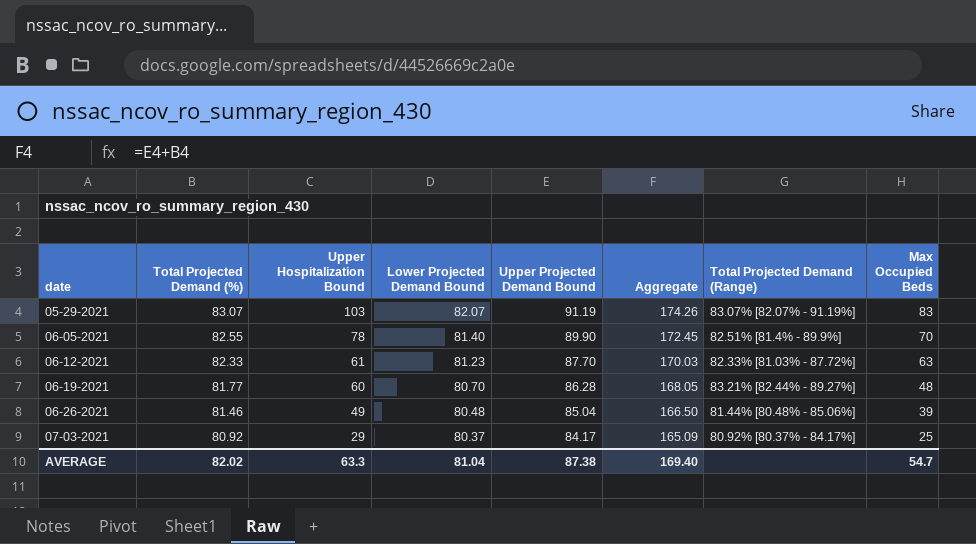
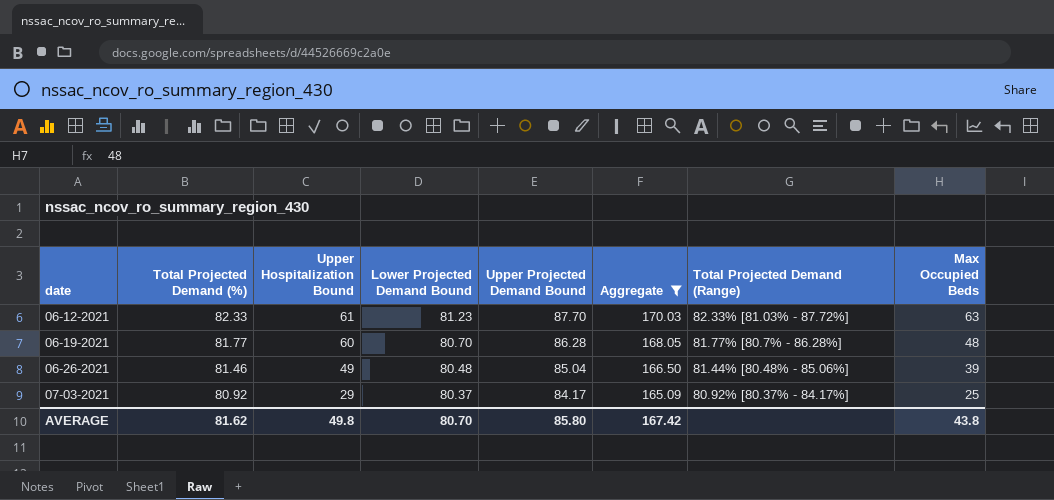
filter: none -> Aggregate <= 170.03
06-19-2021 | Total Projected Demand (Range): 83.21% [82.44% - 89.27%] -> 81.77% [80.7% - 86.28%]
AVERAGE | Total Projected Demand (%): 82.02 -> 81.62
AVERAGE | Upper Hospitalization Bound: 63.3 -> 49.8
AVERAGE | Lower Projected Demand Bound: 81.04 -> 80.70
AVERAGE | Upper Projected Demand Bound: 87.38 -> 85.80
AVERAGE | Aggregate: 169.40 -> 167.42
AVERAGE | Max Occupied Beds: 54.7 -> 43.8

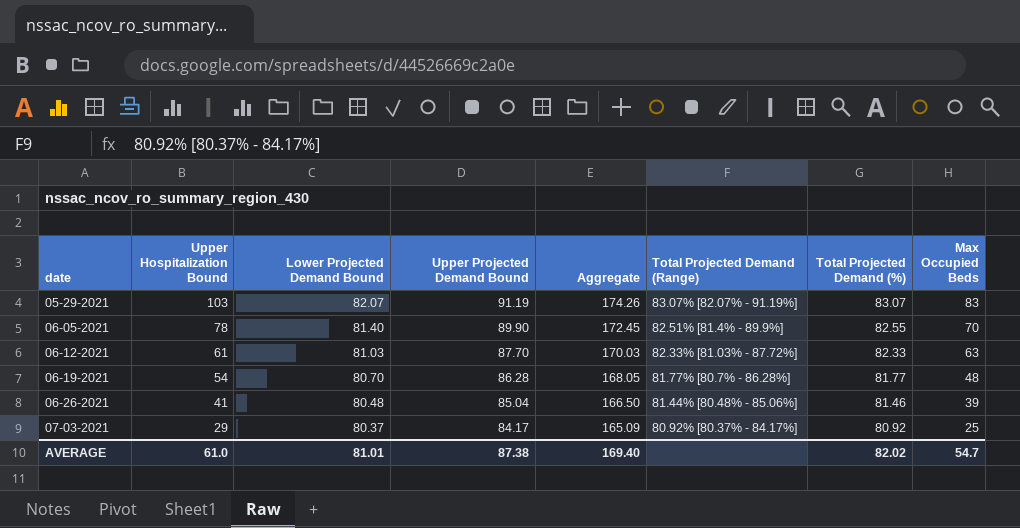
filter: Aggregate <= 170.03 -> none
column Total Projected Demand (%) | position: 2 -> 7
06-12-2021 | Lower Projected Demand Bound: 81.23 -> 81.03
06-19-2021 | Upper Hospitalization Bound: 60 -> 54
06-26-2021 | Upper Hospitalization Bound: 49 -> 41
AVERAGE | Upper Hospitalization Bound: 49.8 -> 61.0
AVERAGE | Lower Projected Demand Bound: 80.70 -> 81.01
AVERAGE | Upper Projected Demand Bound: 85.80 -> 87.38
AVERAGE | Aggregate: 167.42 -> 169.40
AVERAGE | Total Projected Demand (%): 81.62 -> 82.02
AVERAGE | Max Occupied Beds: 43.8 -> 54.7

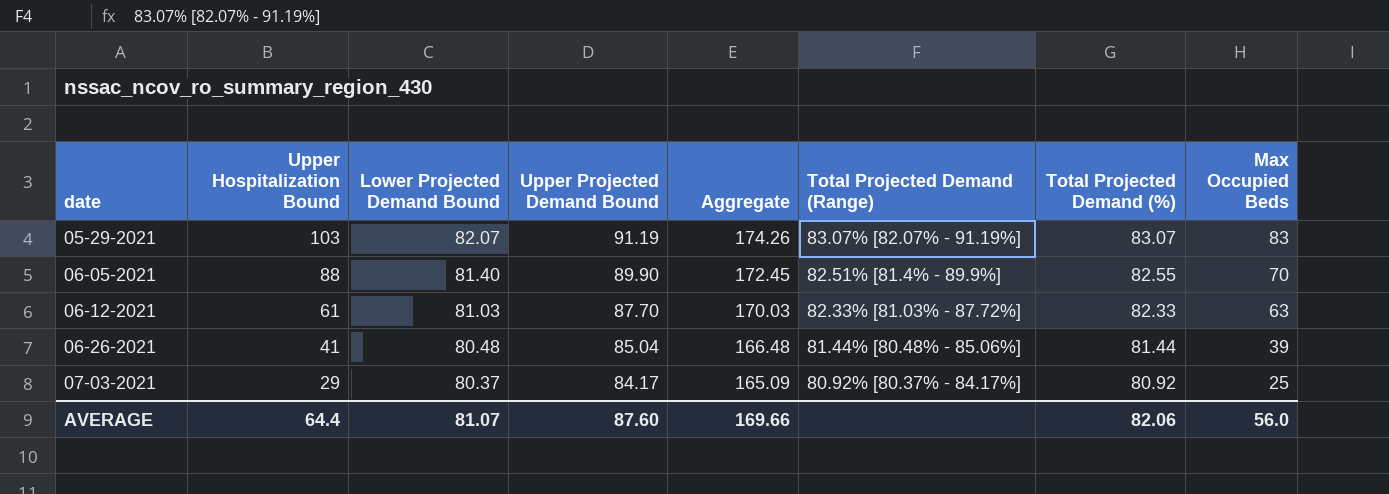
row 06-19-2021: 54 | 80.70 | 86.28 | 168.05 | 81.77% [80.7% - 86.28%] | 81.77 | 48 -> none
06-05-2021 | Upper Hospitalization Bound: 78 -> 88
06-26-2021 | Aggregate: 166.50 -> 166.48
06-26-2021 | Total Projected Demand (%): 81.46 -> 81.44
AVERAGE | Upper Hospitalization Bound: 61.0 -> 64.4
AVERAGE | Lower Projected Demand Bound: 81.01 -> 81.07
AVERAGE | Upper Projected Demand Bound: 87.38 -> 87.60
AVERAGE | Aggregate: 169.40 -> 169.66
AVERAGE | Total Projected Demand (%): 82.02 -> 82.06
AVERAGE | Max Occupied Beds: 54.7 -> 56.0

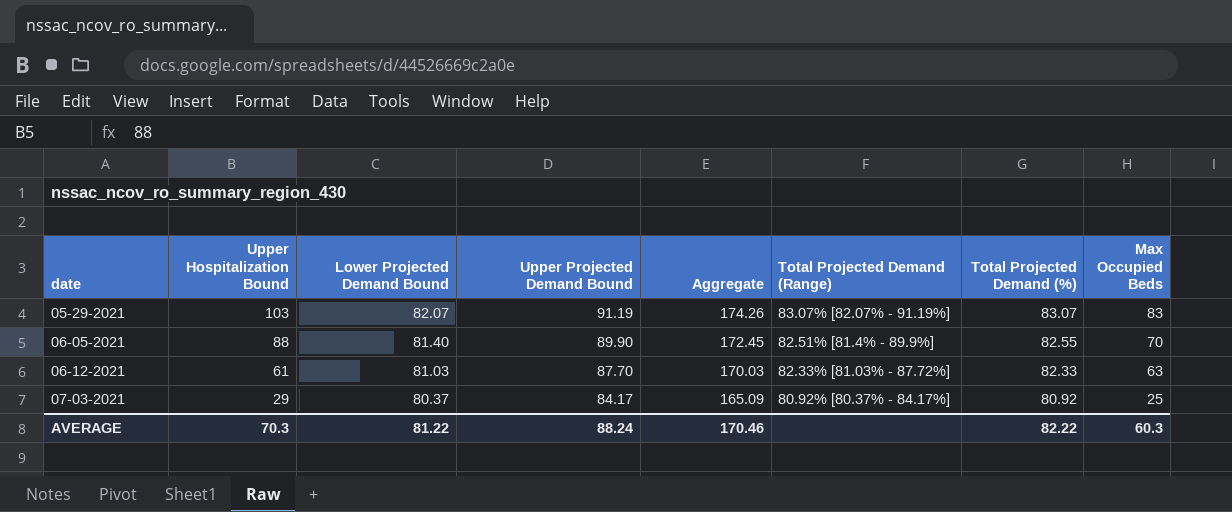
row 06-26-2021: 41 | 80.48 | 85.04 | 166.48 | 81.44% [80.48% - 85.06%] | 81.44 | 39 -> none
AVERAGE | Upper Hospitalization Bound: 64.4 -> 70.3
AVERAGE | Lower Projected Demand Bound: 81.07 -> 81.22
AVERAGE | Upper Projected Demand Bound: 87.60 -> 88.24
AVERAGE | Aggregate: 169.66 -> 170.46
AVERAGE | Total Projected Demand (%): 82.06 -> 82.22
AVERAGE | Max Occupied Beds: 56.0 -> 60.3

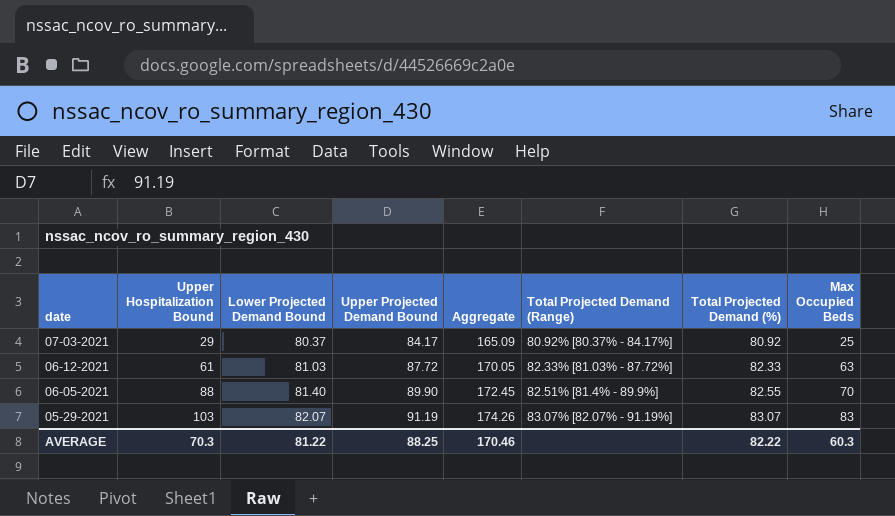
row order: date ascending -> date descending
06-12-2021 | Upper Projected Demand Bound: 87.70 -> 87.72
06-12-2021 | Aggregate: 170.03 -> 170.05
AVERAGE | Upper Projected Demand Bound: 88.24 -> 88.25

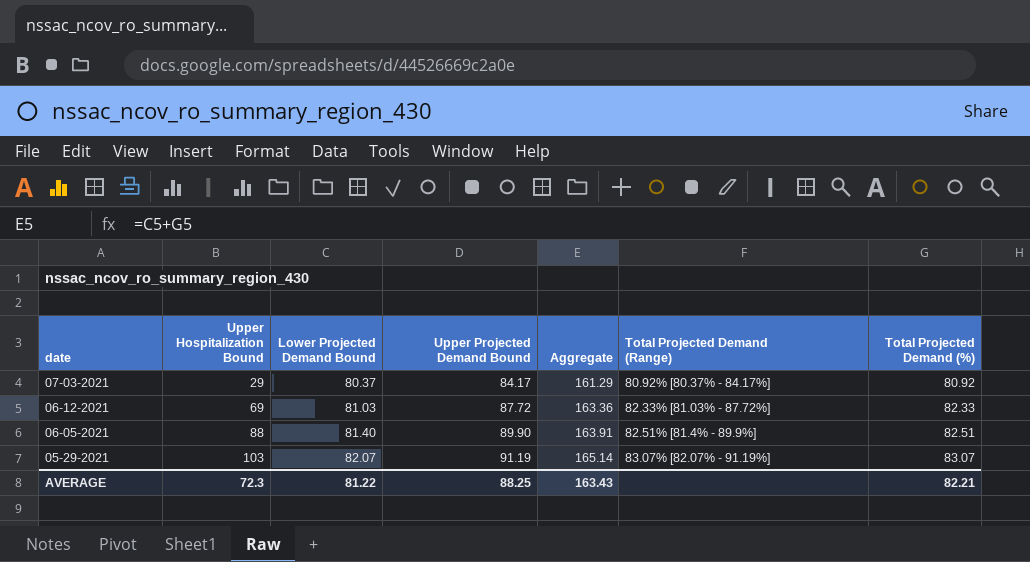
column Max Occupied Beds | position: 8 -> none
column Aggregate | formula: [Upper Projected Demand Bound] + [Total Projected Demand (%)] -> [Lower Projected Demand Bound] + [Total Projected Demand (%)]
06-12-2021 | Upper Hospitalization Bound: 61 -> 69
06-05-2021 | Total Projected Demand (%): 82.55 -> 82.51
AVERAGE | Upper Hospitalization Bound: 70.3 -> 72.3
AVERAGE | Aggregate: 170.46 -> 163.43
AVERAGE | Total Projected Demand (%): 82.22 -> 82.21

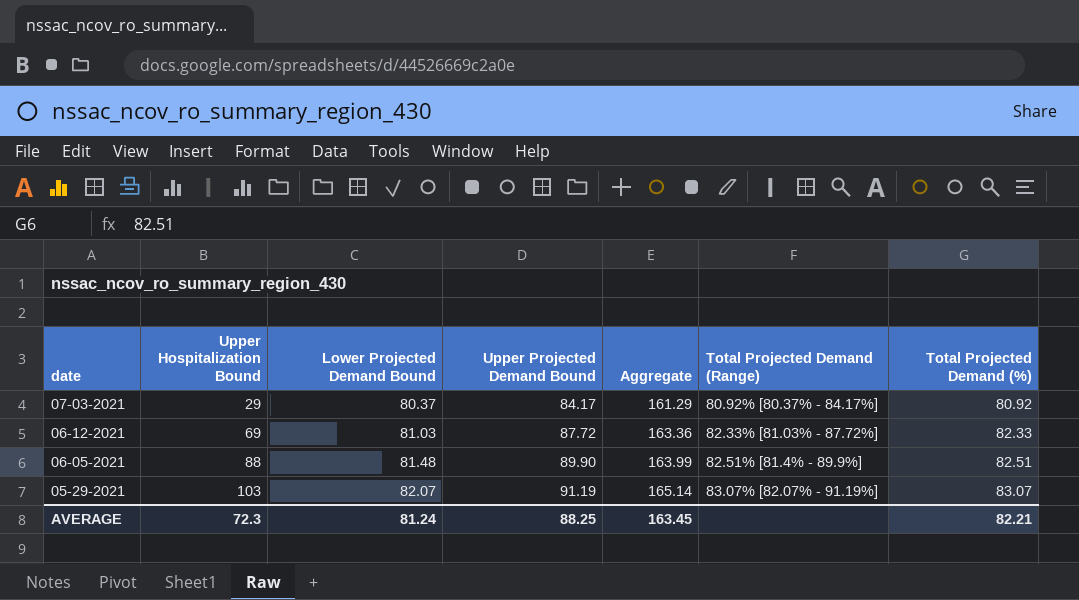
06-05-2021 | Lower Projected Demand Bound: 81.40 -> 81.48
06-05-2021 | Aggregate: 163.91 -> 163.99
AVERAGE | Lower Projected Demand Bound: 81.22 -> 81.24
AVERAGE | Aggregate: 163.43 -> 163.45

